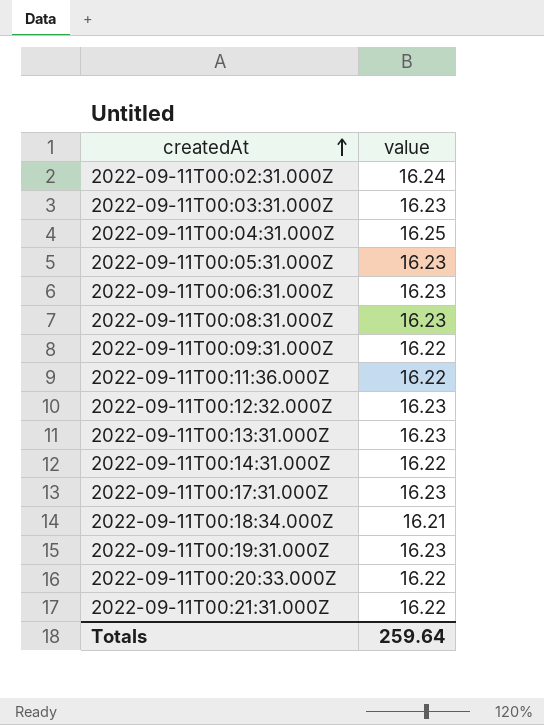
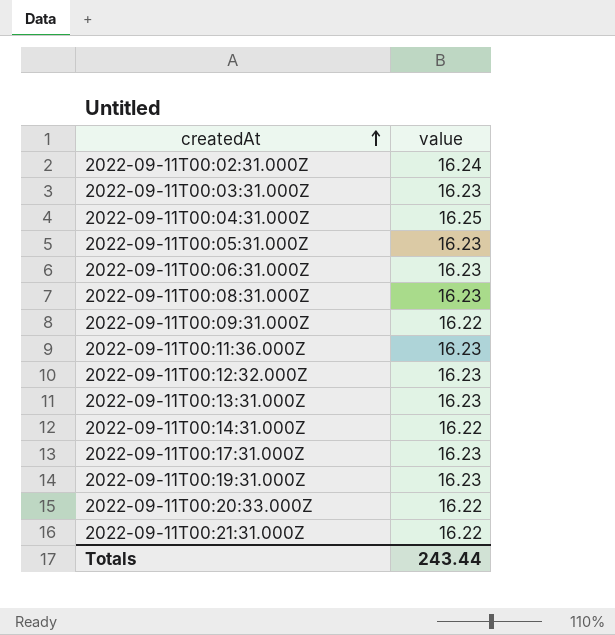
row 2022-09-11T00:18:34.000Z: 16.21 -> none
2022-09-11T00:11:36.000Z | value: 16.22 -> 16.23
Totals | value: 259.64 -> 243.44

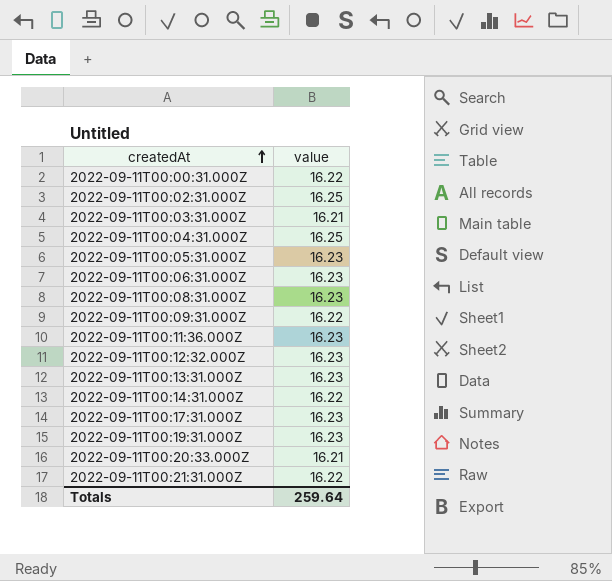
row 2022-09-11T00:00:31.000Z: none -> 16.22
2022-09-11T00:02:31.000Z | value: 16.24 -> 16.25
2022-09-11T00:03:31.000Z | value: 16.23 -> 16.21
2022-09-11T00:20:33.000Z | value: 16.22 -> 16.21
Totals | value: 243.44 -> 259.64

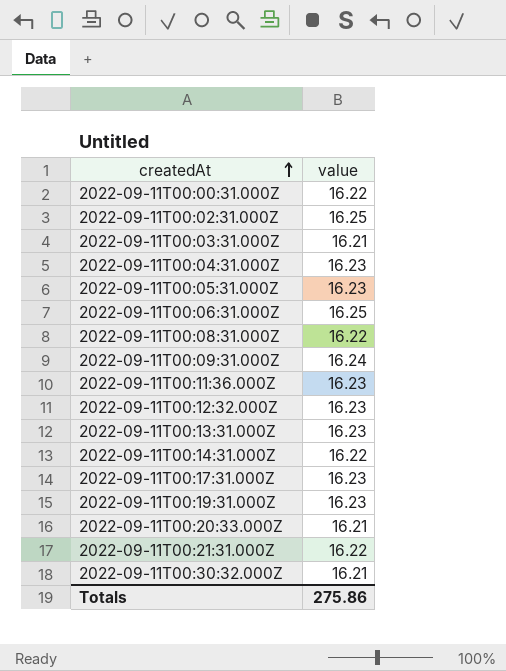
2022-09-11T00:04:31.000Z | value: 16.25 -> 16.23
2022-09-11T00:06:31.000Z | value: 16.23 -> 16.25
2022-09-11T00:08:31.000Z | value: 16.23 -> 16.22
2022-09-11T00:09:31.000Z | value: 16.22 -> 16.24
row 2022-09-11T00:30:32.000Z: none -> 16.21
Totals | value: 259.64 -> 275.86

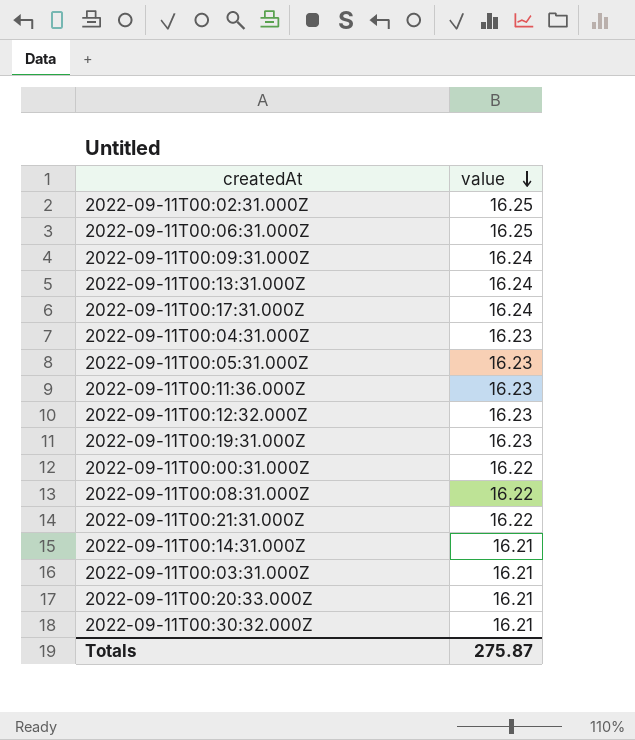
row order: createdAt ascending -> value descending
2022-09-11T00:13:31.000Z | value: 16.23 -> 16.24
2022-09-11T00:17:31.000Z | value: 16.23 -> 16.24
2022-09-11T00:14:31.000Z | value: 16.22 -> 16.21
Totals | value: 275.86 -> 275.87

